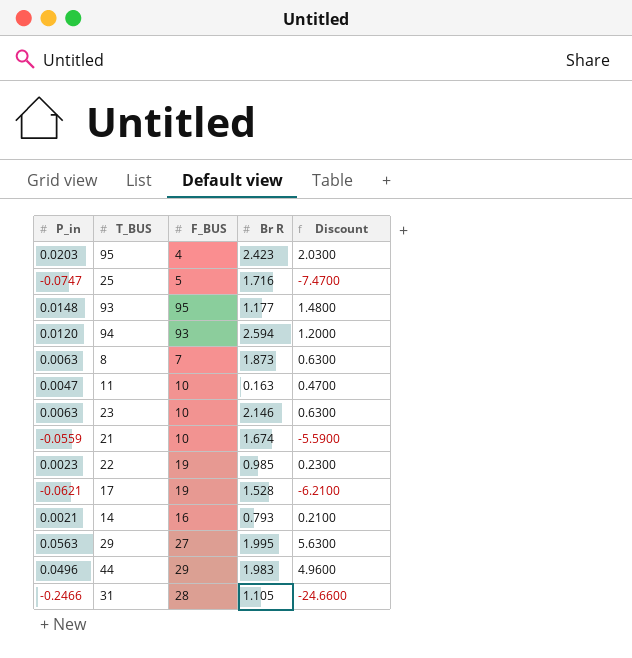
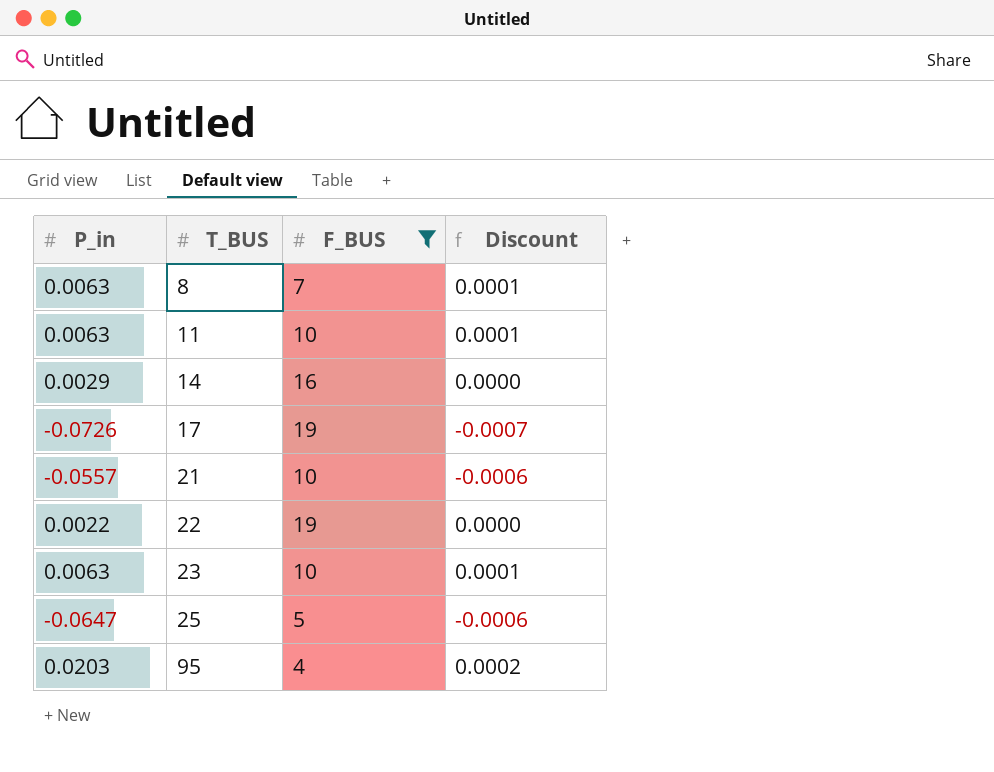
filter: none -> F_BUS <= 19
row order: none -> T_BUS ascending
column Br R | position: 4 -> none
column Discount | formula: [P_in] * 100 -> [P_in] * 0.01
11 | P_in: 0.0047 -> 0.0063
14 | P_in: 0.0021 -> 0.0029
17 | P_in: -0.0621 -> -0.0726
21 | P_in: -0.0559 -> -0.0557
22 | P_in: 0.0023 -> 0.0022
25 | P_in: -0.0747 -> -0.0647

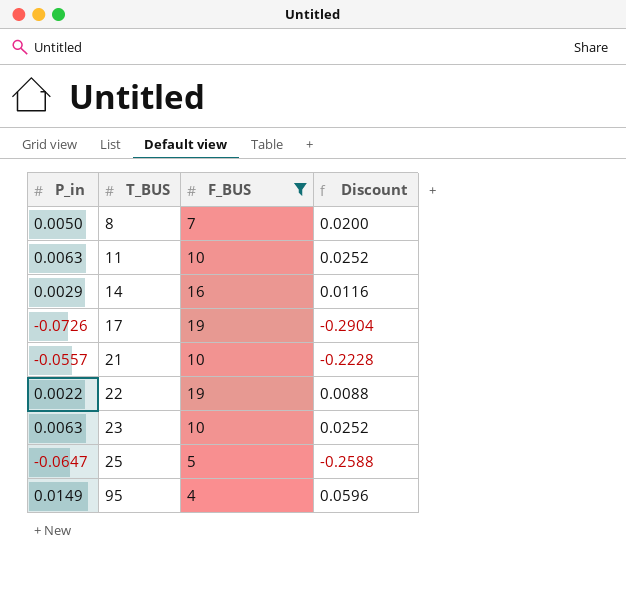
column Discount | formula: [P_in] * 0.01 -> [P_in] * 4
8 | P_in: 0.0063 -> 0.0050
95 | P_in: 0.0203 -> 0.0149

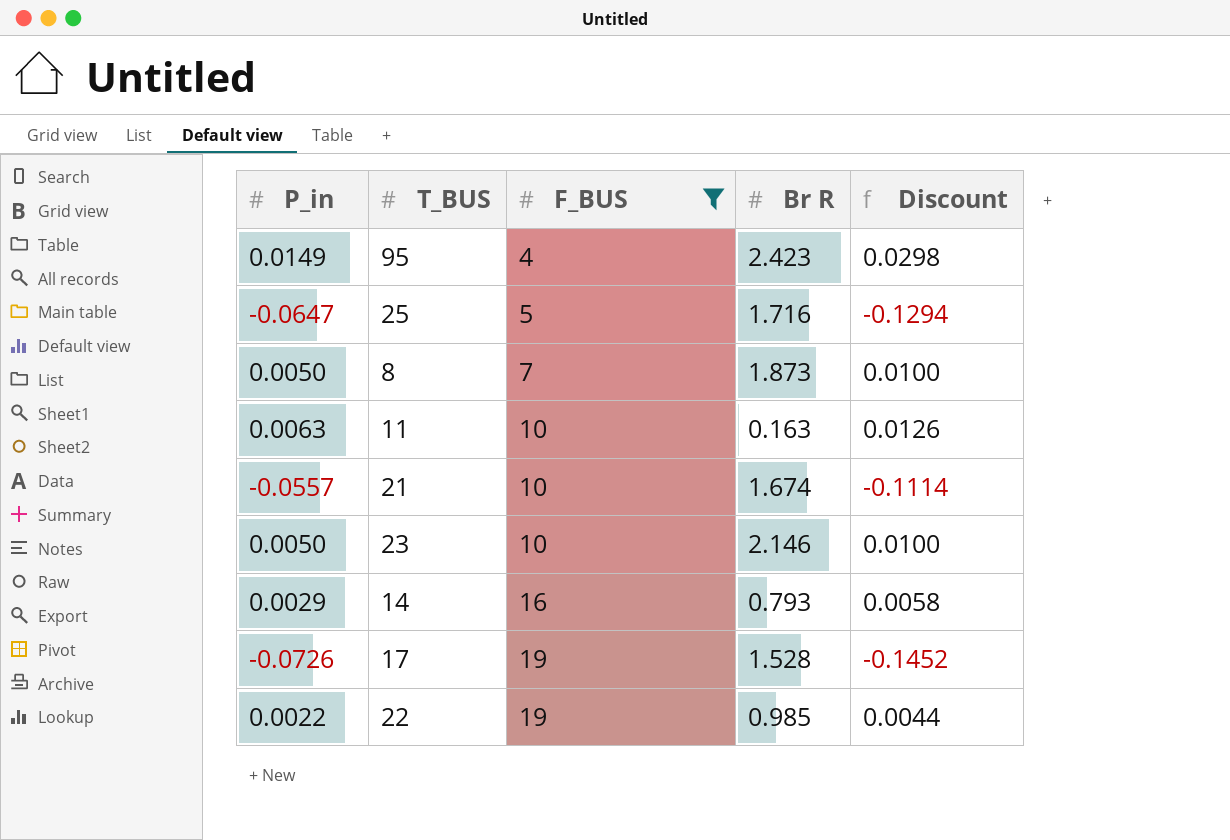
row order: T_BUS ascending -> F_BUS ascending
column Br R | position: none -> 4
column Discount | formula: [P_in] * 4 -> [P_in] * 2
23 | P_in: 0.0063 -> 0.0050

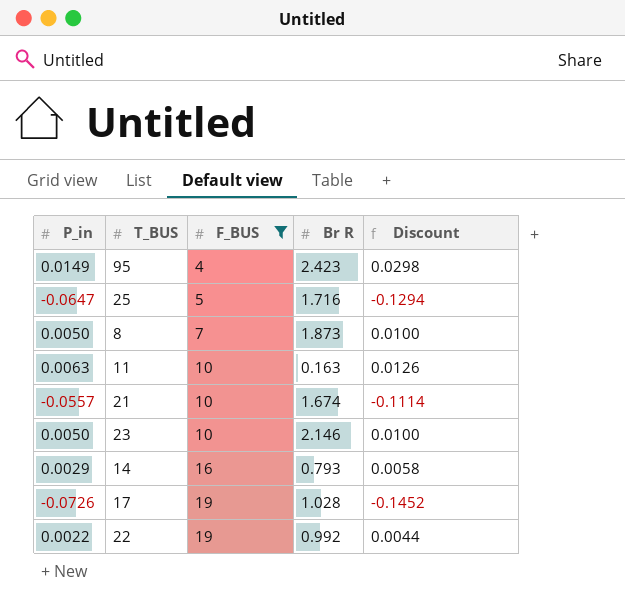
17 | Br R: 1.528 -> 1.028
22 | Br R: 0.985 -> 0.992

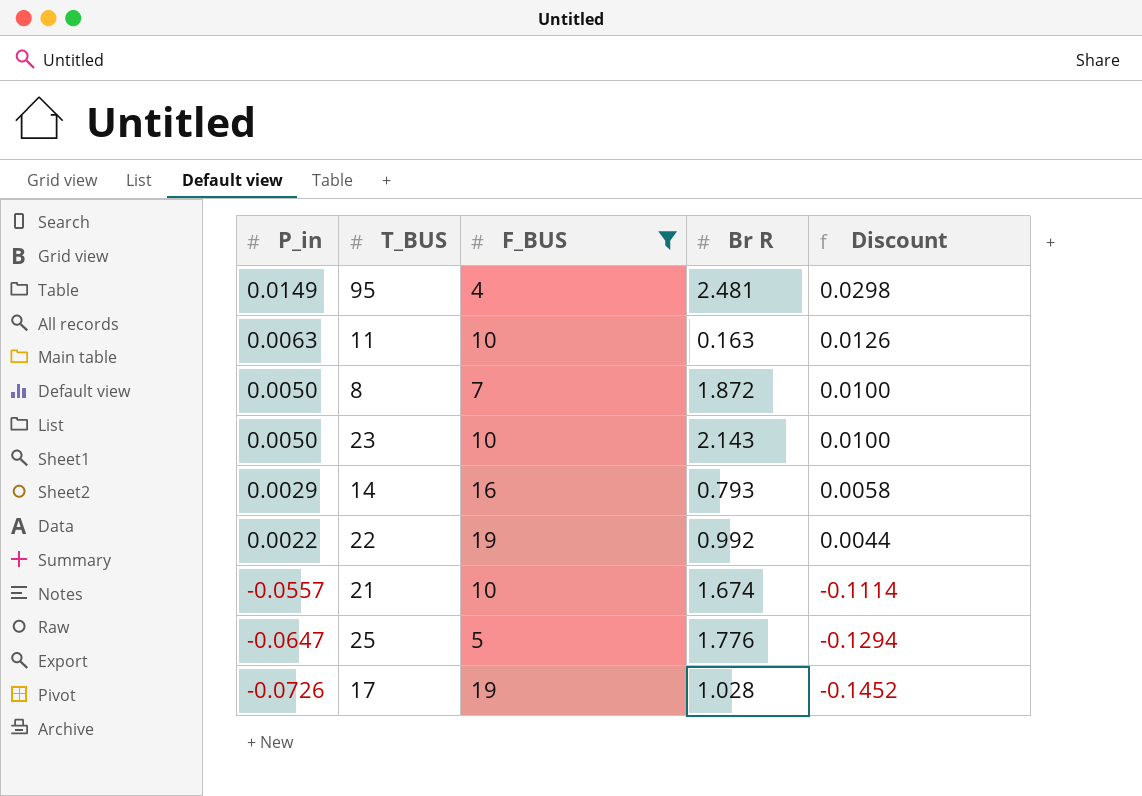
row order: F_BUS ascending -> P_in descending
95 | Br R: 2.423 -> 2.481
8 | Br R: 1.873 -> 1.872
23 | Br R: 2.146 -> 2.143
25 | Br R: 1.716 -> 1.776

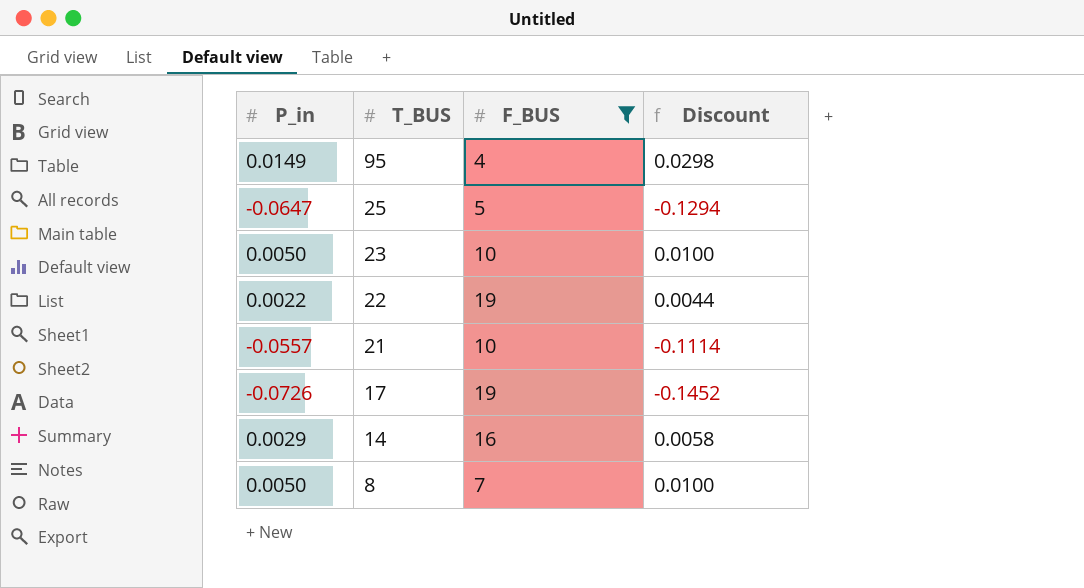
row order: P_in descending -> T_BUS descending
column Br R | position: 4 -> none
row 11: 0.0063 | 10 | 0.163 | 0.0126 -> none

